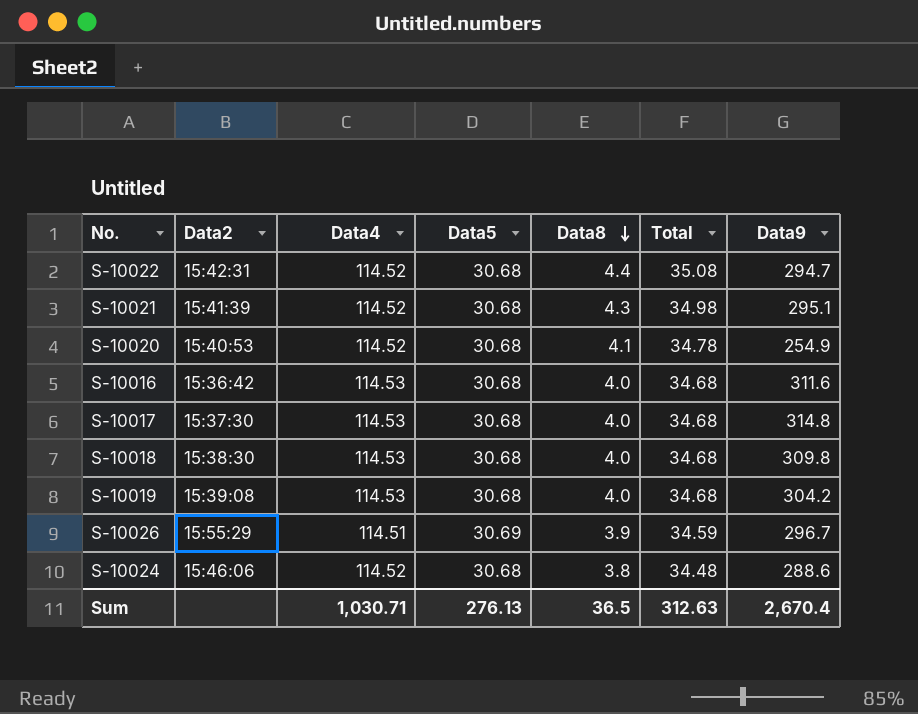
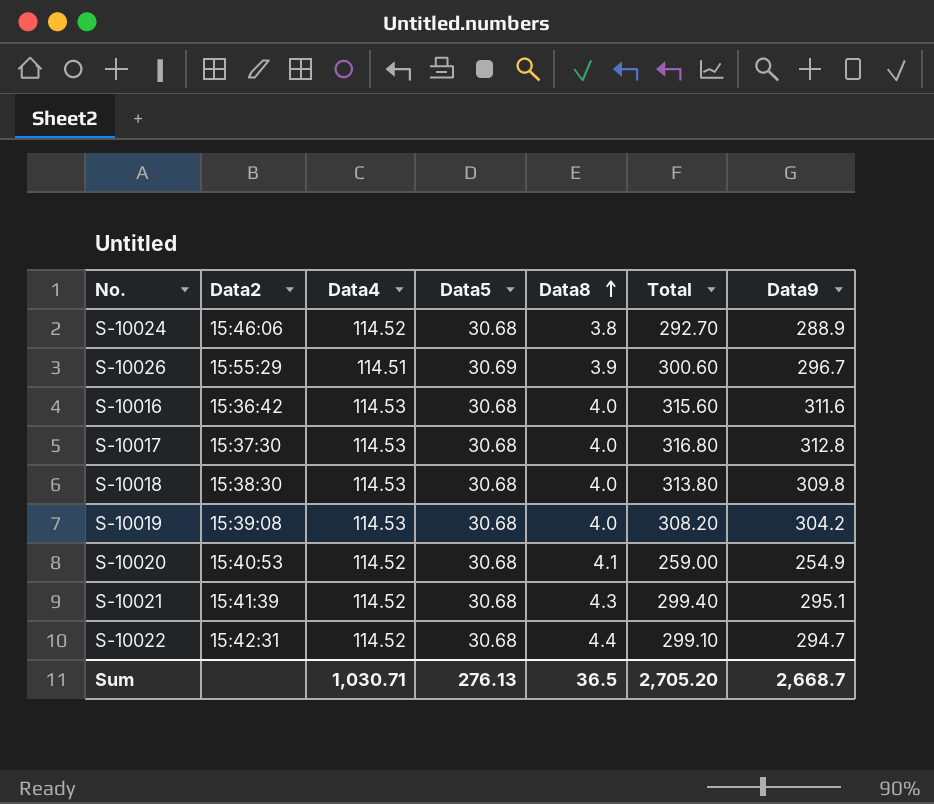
row order: Data8 descending -> Data8 ascending
column Total | formula: [Data5] + [Data8] -> [Data8] + [Data9]
S-10024 | Data9: 288.6 -> 288.9
S-10017 | Data9: 314.8 -> 312.8
Sum | Total: 312.63 -> 2,705.20
Sum | Data9: 2,670.4 -> 2,668.7

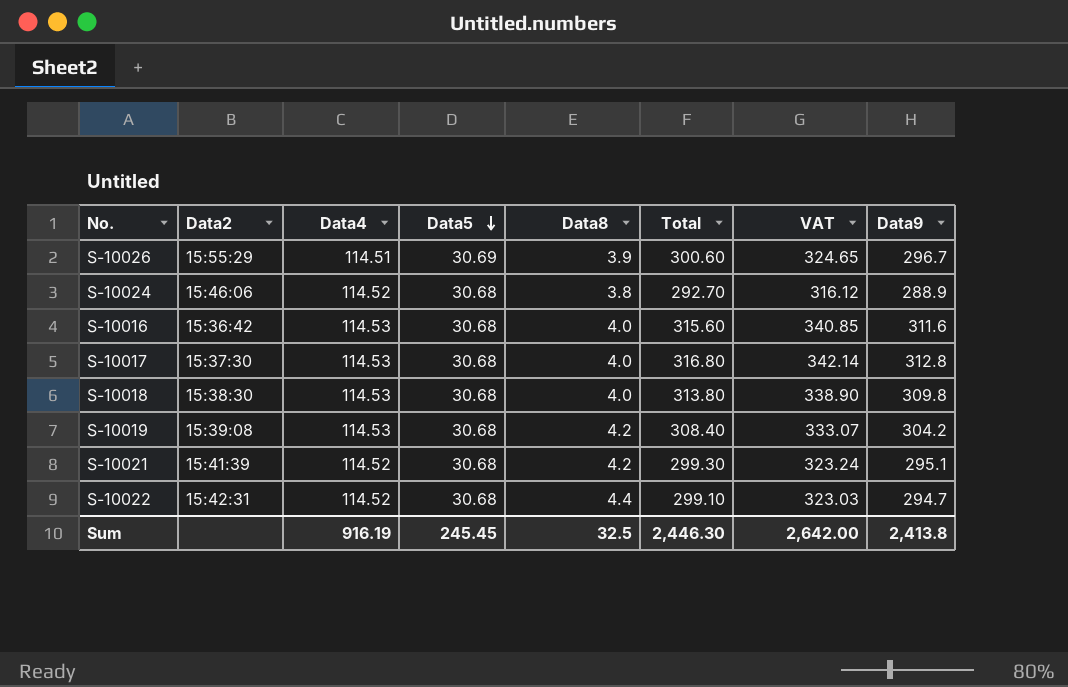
row order: Data8 ascending -> Data5 descending
column VAT | formula: none -> [Total] * 1.08
row S-10020: 15:40:53 | 114.52 | 30.68 | 4.1 | 259.00 | 254.9 -> none
S-10019 | Data8: 4.0 -> 4.2
S-10019 | Total: 308.20 -> 308.40
S-10021 | Data8: 4.3 -> 4.2
S-10021 | Total: 299.40 -> 299.30
Sum | Data4: 1,030.71 -> 916.19
Sum | Data5: 276.13 -> 245.45
Sum | Data8: 36.5 -> 32.5
Sum | Total: 2,705.20 -> 2,446.30
Sum | Data9: 2,668.7 -> 2,413.8

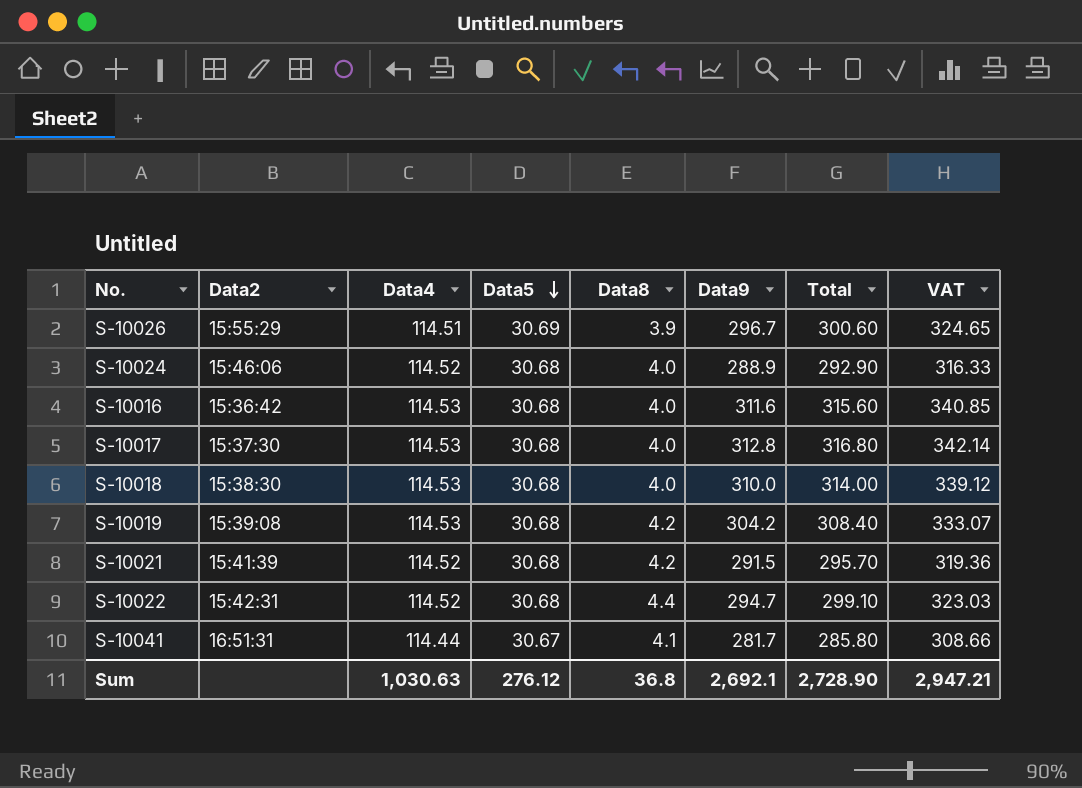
column Data9 | position: 8 -> 6
S-10024 | Data8: 3.8 -> 4.0
S-10024 | Total: 292.70 -> 292.90
S-10024 | VAT: 316.12 -> 316.33
S-10018 | Data9: 309.8 -> 310.0
S-10018 | Total: 313.80 -> 314.00
S-10018 | VAT: 338.90 -> 339.12
S-10021 | Data9: 295.1 -> 291.5
S-10021 | Total: 299.30 -> 295.70
S-10021 | VAT: 323.24 -> 319.36
row S-10041: none -> 16:51:31 | 114.44 | 30.67 | 4.1 | 281.7 | 285.80 | 308.66
Sum | Data4: 916.19 -> 1,030.63
Sum | Data5: 245.45 -> 276.12
Sum | Data8: 32.5 -> 36.8
Sum | Data9: 2,413.8 -> 2,692.1
Sum | Total: 2,446.30 -> 2,728.90
Sum | VAT: 2,642.00 -> 2,947.21

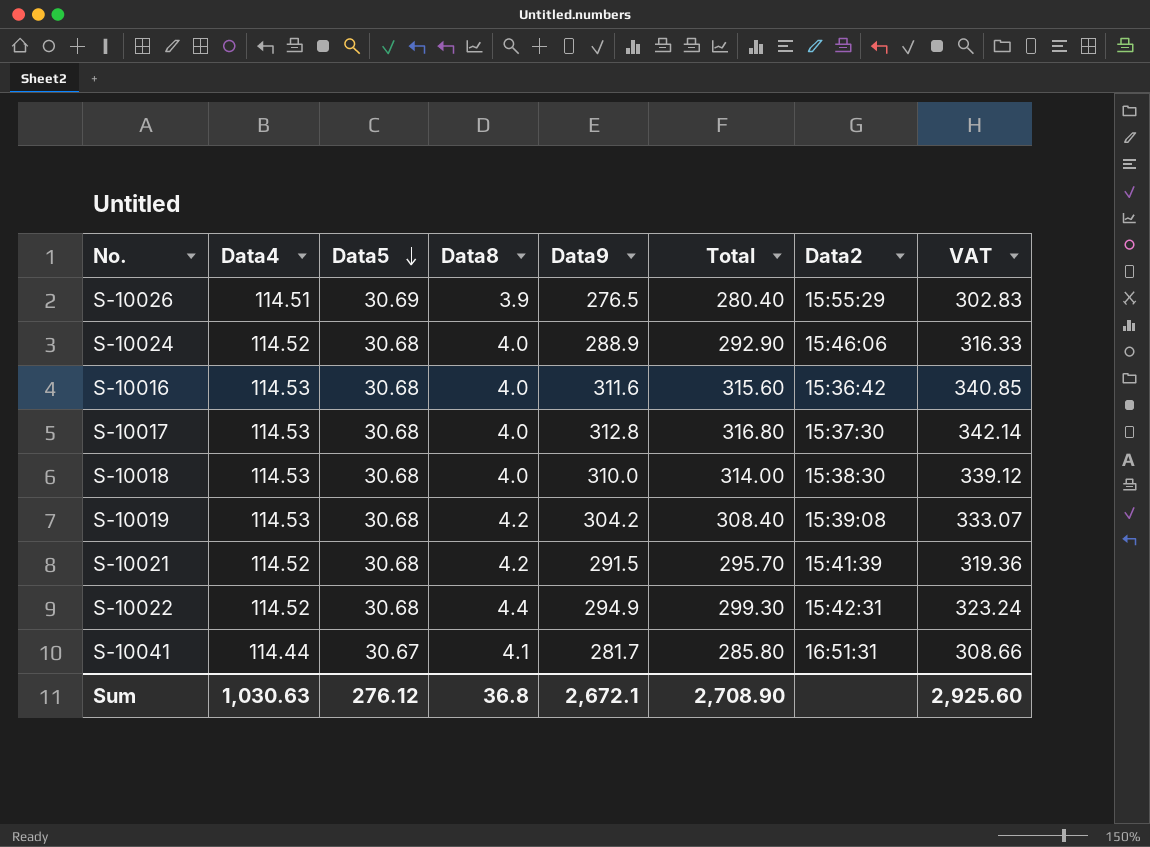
column Data2 | position: 2 -> 7
S-10026 | Data9: 296.7 -> 276.5
S-10026 | Total: 300.60 -> 280.40
S-10026 | VAT: 324.65 -> 302.83
S-10022 | Data9: 294.7 -> 294.9
S-10022 | Total: 299.10 -> 299.30
S-10022 | VAT: 323.03 -> 323.24
Sum | Data9: 2,692.1 -> 2,672.1
Sum | Total: 2,728.90 -> 2,708.90
Sum | VAT: 2,947.21 -> 2,925.60

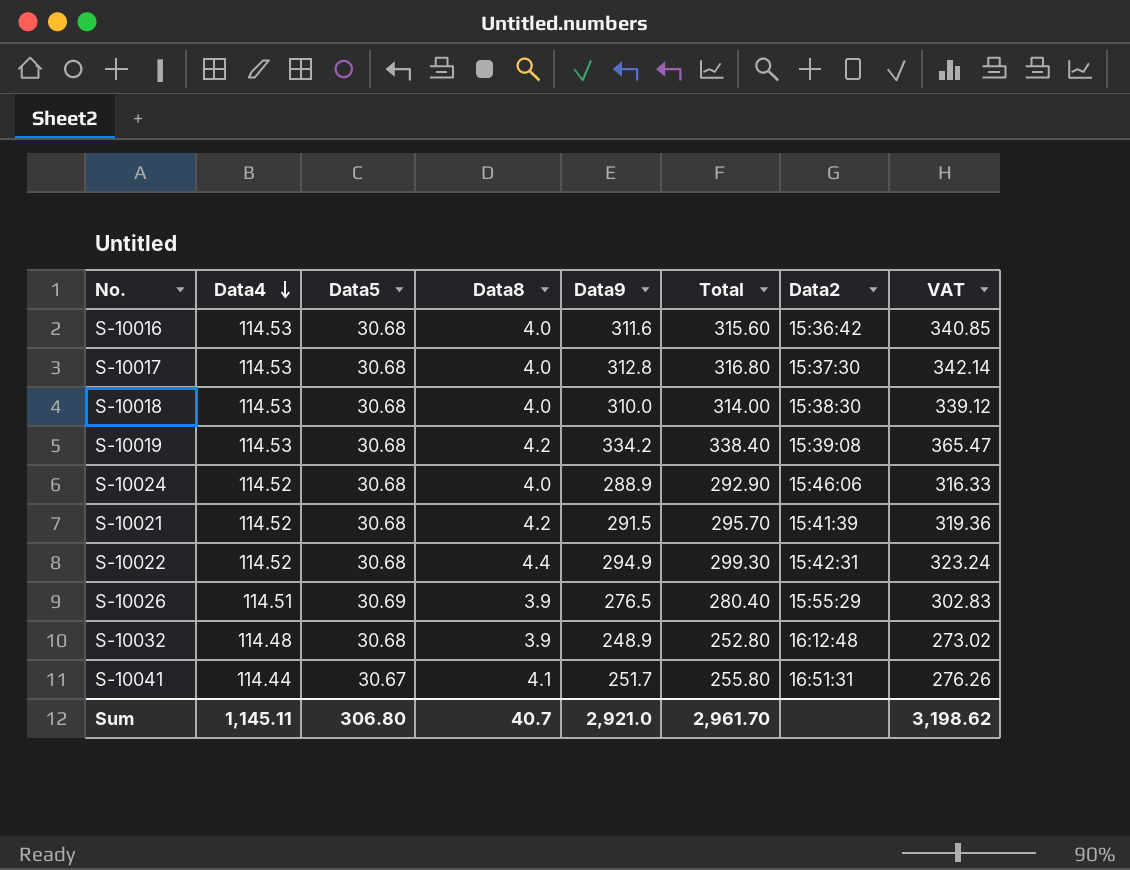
row order: Data5 descending -> Data4 descending
S-10019 | Data9: 304.2 -> 334.2
S-10019 | Total: 308.40 -> 338.40
S-10019 | VAT: 333.07 -> 365.47
row S-10032: none -> 114.48 | 30.68 | 3.9 | 248.9 | 252.80 | 16:12:48 | 273.02
S-10041 | Data9: 281.7 -> 251.7
S-10041 | Total: 285.80 -> 255.80
S-10041 | VAT: 308.66 -> 276.26
Sum | Data4: 1,030.63 -> 1,145.11
Sum | Data5: 276.12 -> 306.80
Sum | Data8: 36.8 -> 40.7
Sum | Data9: 2,672.1 -> 2,921.0
Sum | Total: 2,708.90 -> 2,961.70
Sum | VAT: 2,925.60 -> 3,198.62

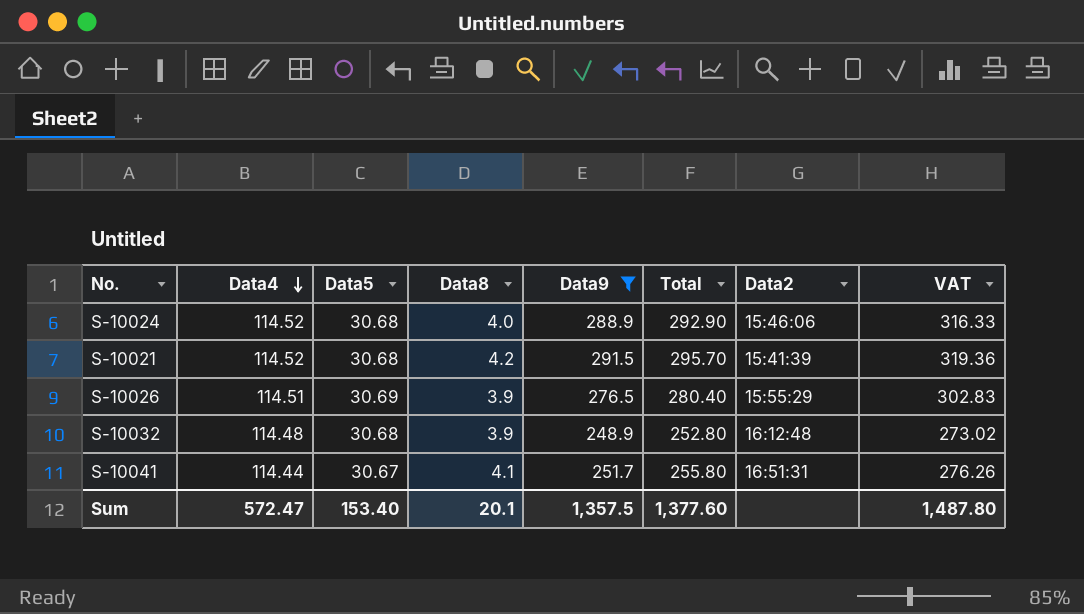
filter: none -> Data9 <= 291.5
Sum | Data4: 1,145.11 -> 572.47
Sum | Data5: 306.80 -> 153.40
Sum | Data8: 40.7 -> 20.1
Sum | Data9: 2,921.0 -> 1,357.5
Sum | Total: 2,961.70 -> 1,377.60
Sum | VAT: 3,198.62 -> 1,487.80

